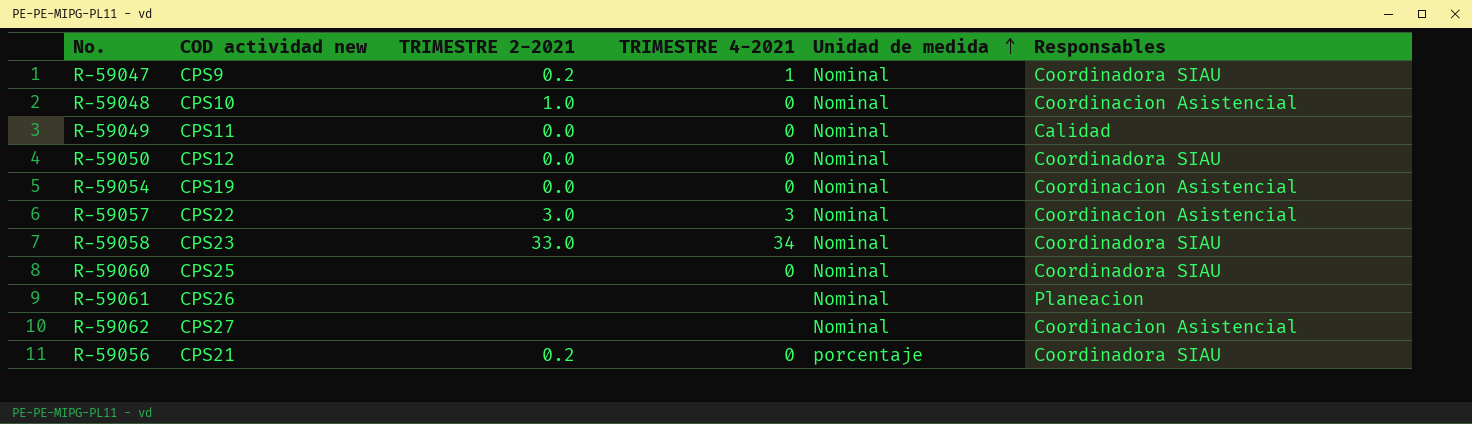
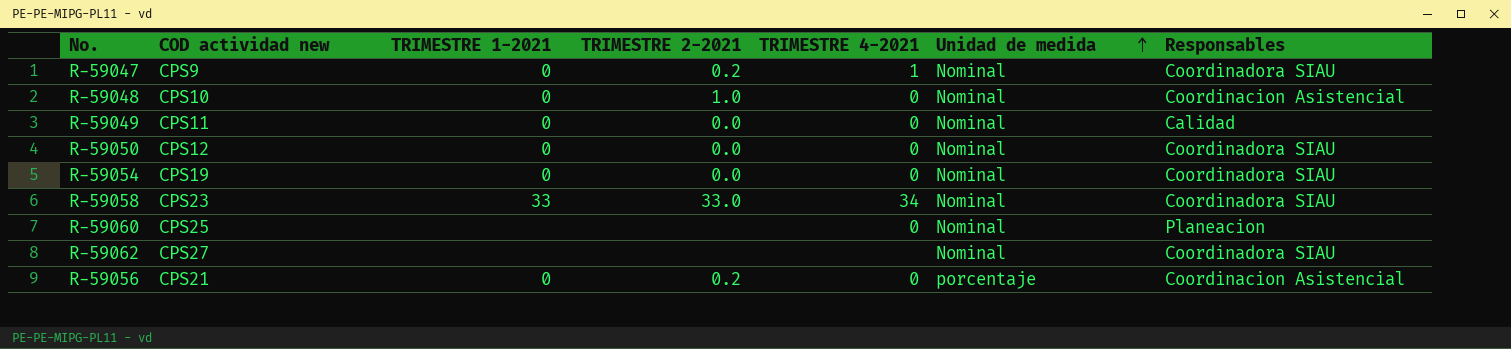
column TRIMESTRE 1-2021 | position: none -> 3
row R-59057: CPS22 | 3.0 | 3 | Nominal | Coordinacion Asistencial -> none
row R-59061: CPS26 | none | none | Nominal | Planeacion -> none
R-59054 | Responsables: Coordinacion Asistencial -> Coordinadora SIAU
R-59060 | Responsables: Coordinadora SIAU -> Planeacion
R-59062 | Responsables: Coordinacion Asistencial -> Coordinadora SIAU
R-59056 | Responsables: Coordinadora SIAU -> Coordinacion Asistencial

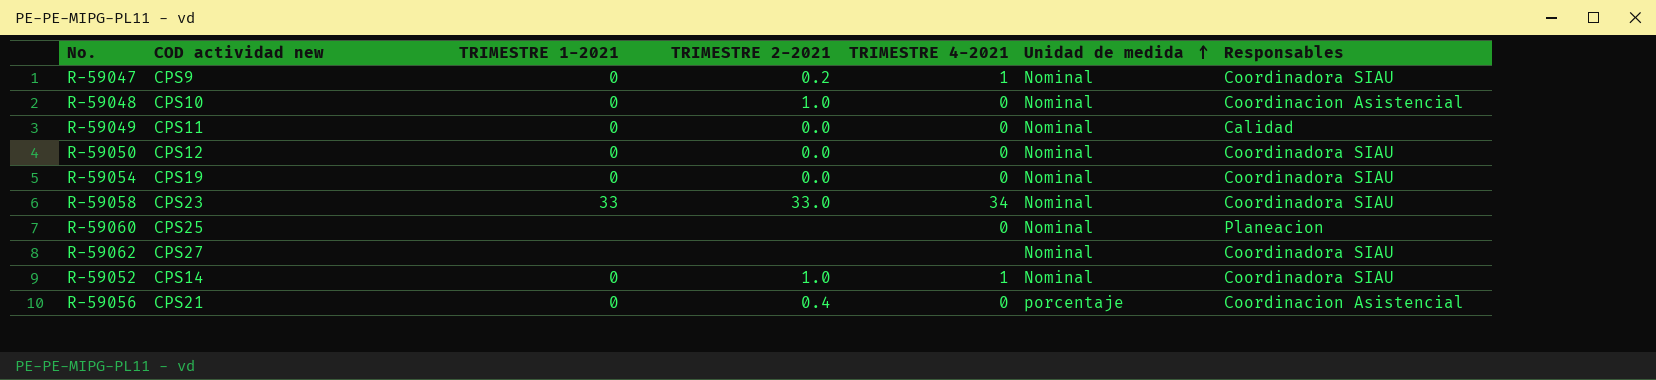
row R-59052: none -> CPS14 | 0 | 1.0 | 1 | Nominal | Coordinadora SIAU
R-59056 | TRIMESTRE 2-2021: 0.2 -> 0.4

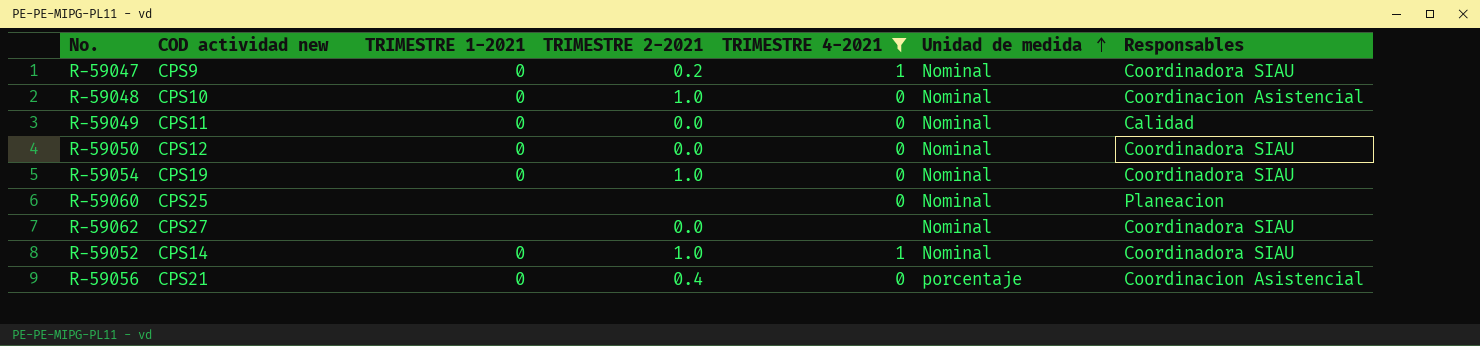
filter: none -> TRIMESTRE 4-2021 != 34
R-59054 | TRIMESTRE 2-2021: 0.0 -> 1.0
R-59062 | TRIMESTRE 2-2021: none -> 0.0

